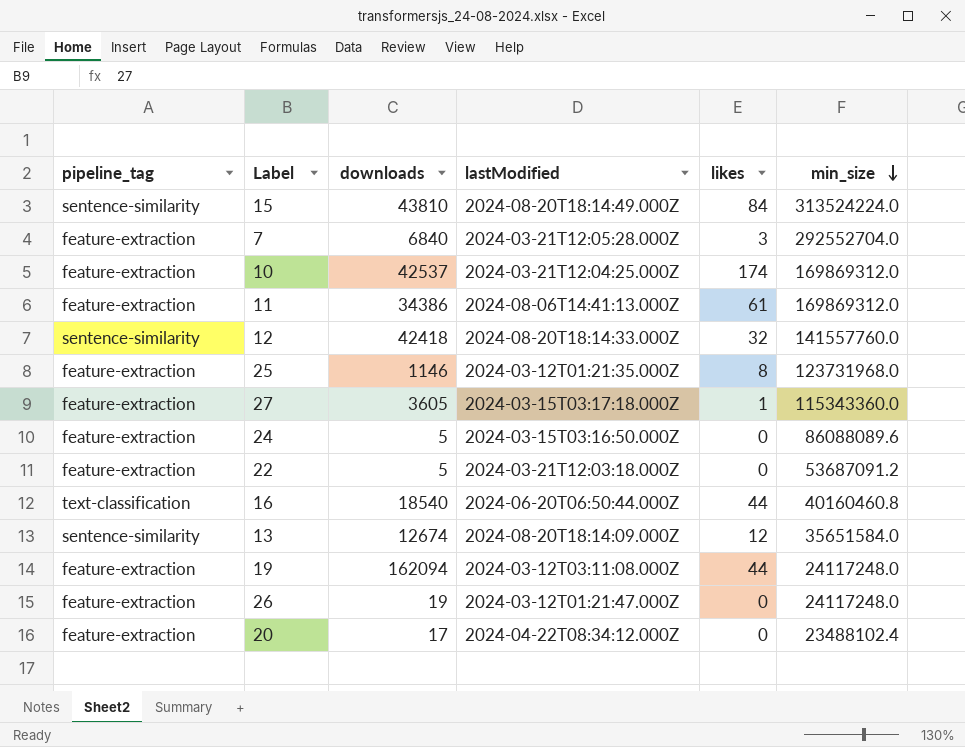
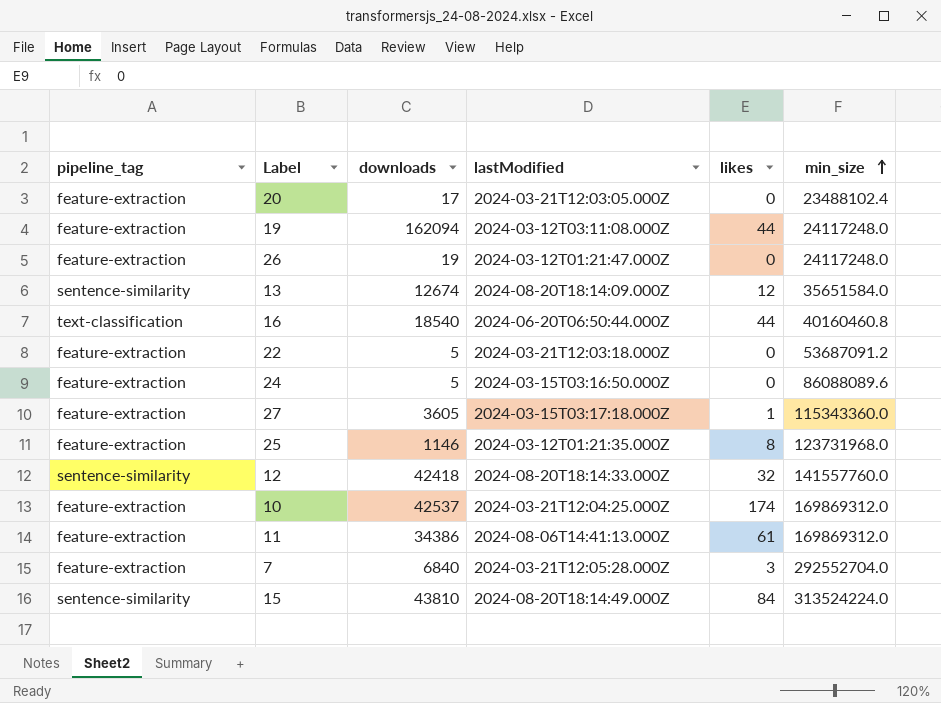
row order: min_size descending -> min_size ascending
20 | lastModified: 2024-04-22T08:34:12.000Z -> 2024-03-21T12:03:05.000Z

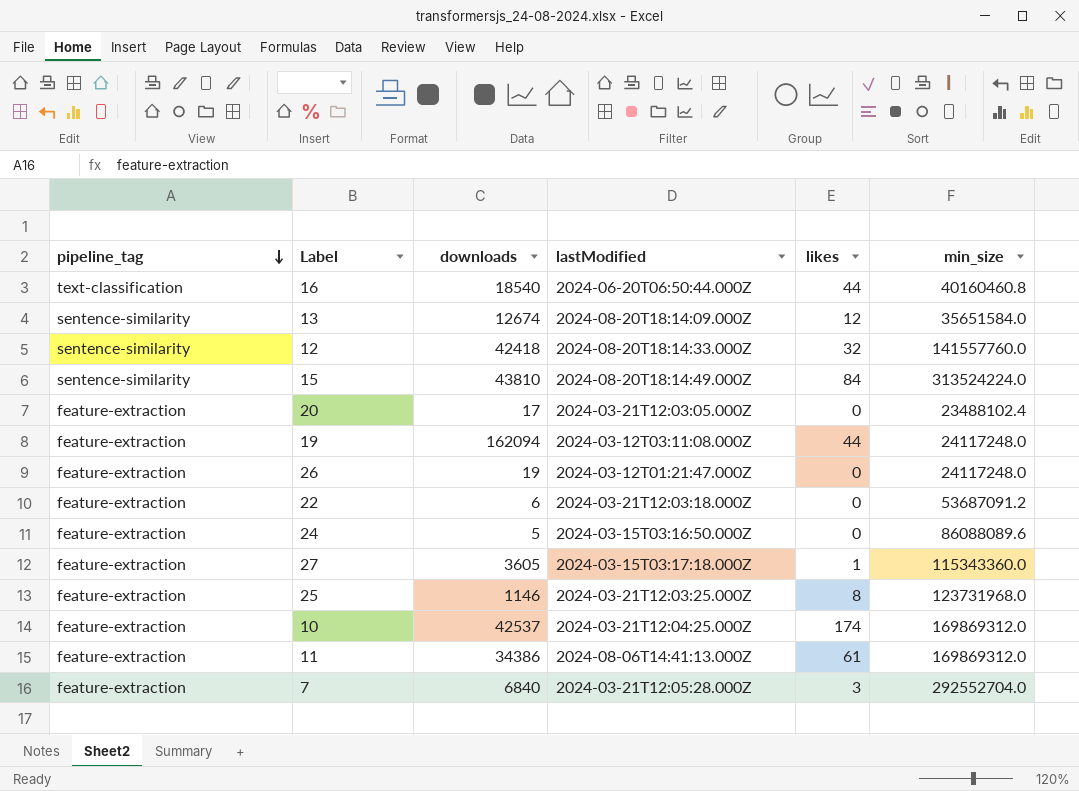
row order: min_size ascending -> pipeline_tag descending
22 | downloads: 5 -> 6
25 | lastModified: 2024-03-12T01:21:35.000Z -> 2024-03-21T12:03:25.000Z

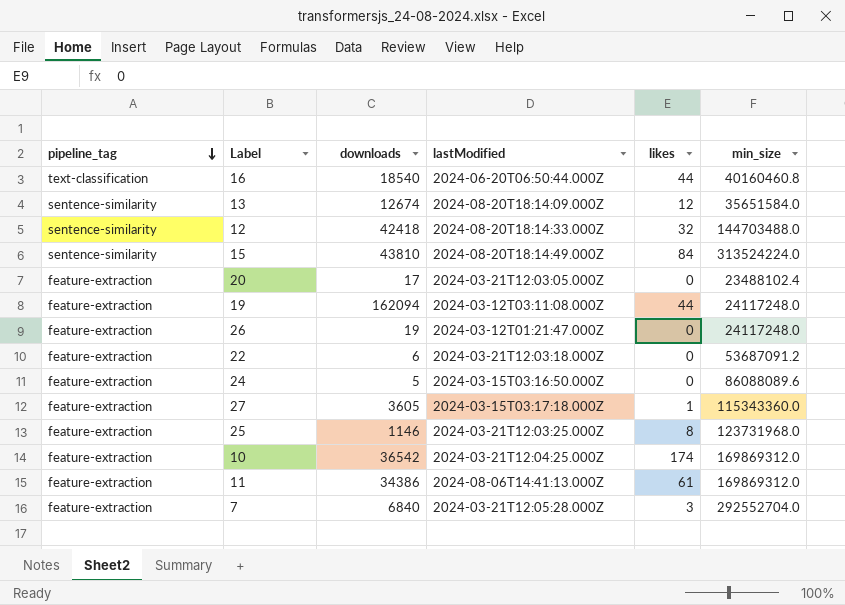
12 | min_size: 141557760.0 -> 144703488.0
10 | downloads: 42537 -> 36542

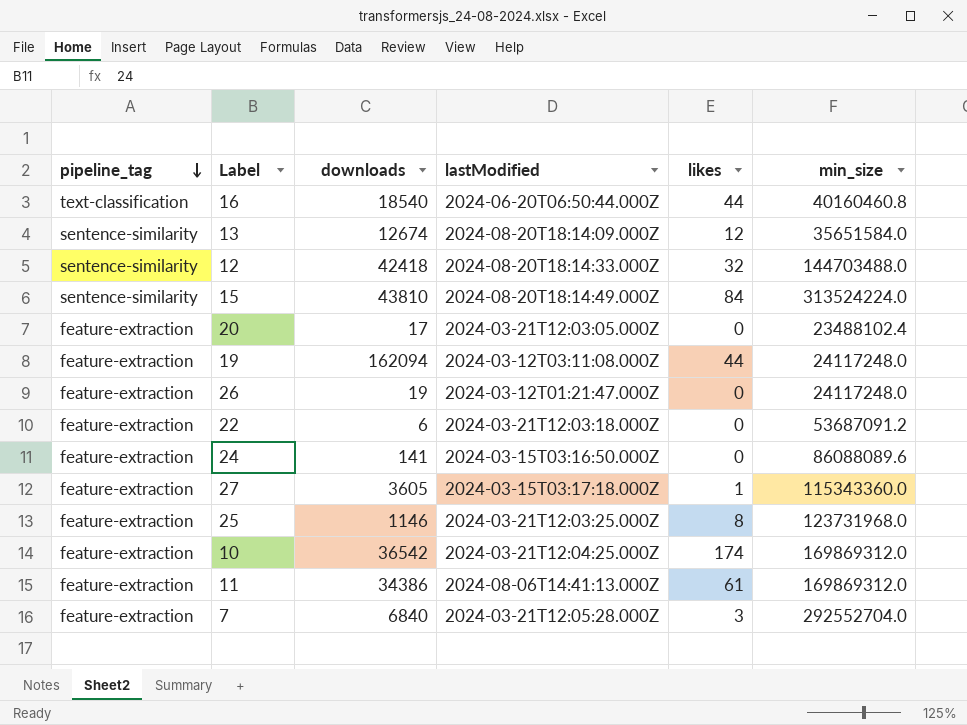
24 | downloads: 5 -> 141

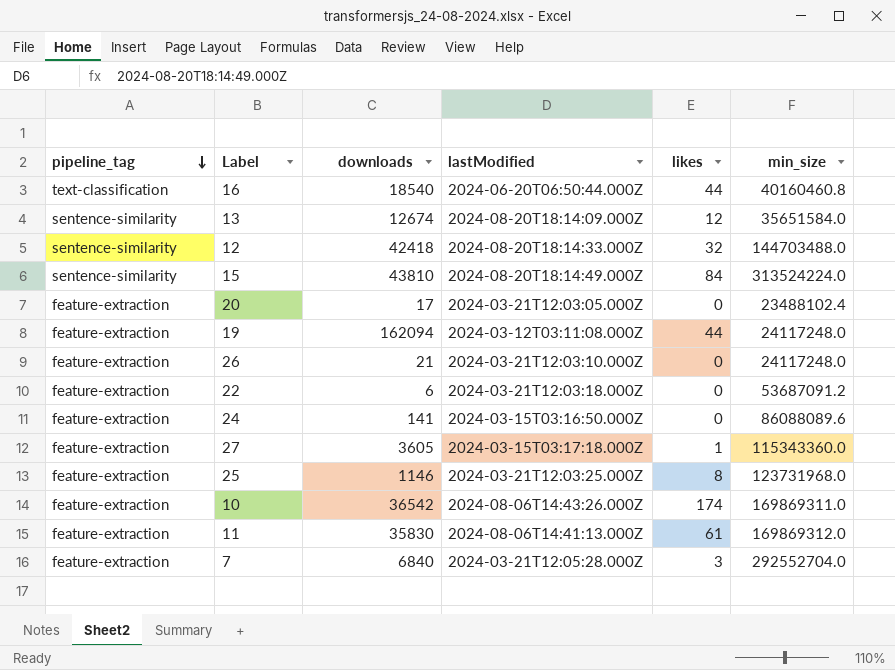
26 | downloads: 19 -> 21
26 | lastModified: 2024-03-12T01:21:47.000Z -> 2024-03-21T12:03:10.000Z
10 | lastModified: 2024-03-21T12:04:25.000Z -> 2024-08-06T14:43:26.000Z
10 | min_size: 169869312.0 -> 169869311.0
11 | downloads: 34386 -> 35830

